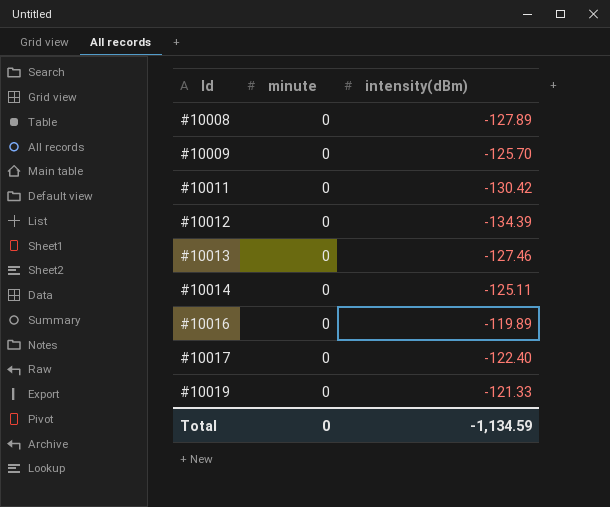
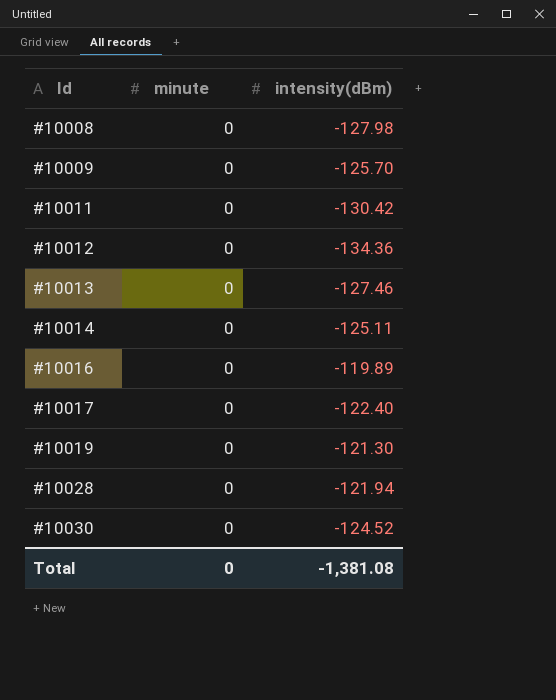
#10008 | intensity(dBm): -127.89 -> -127.98
#10012 | intensity(dBm): -134.39 -> -134.36
#10019 | intensity(dBm): -121.33 -> -121.30
row #10028: none -> 0 | -121.94
row #10030: none -> 0 | -124.52
Total | intensity(dBm): -1,134.59 -> -1,381.08

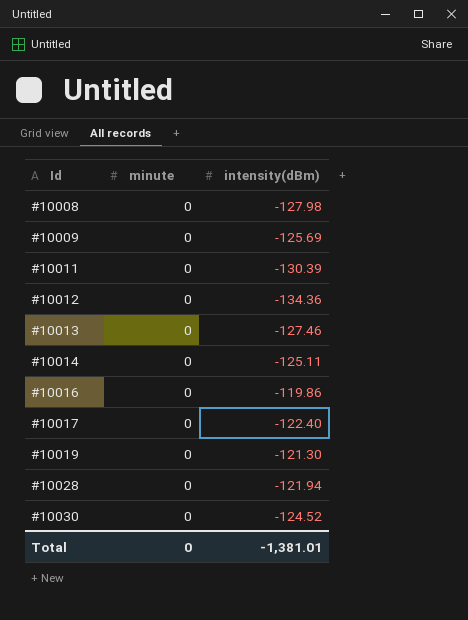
#10009 | intensity(dBm): -125.70 -> -125.69
#10011 | intensity(dBm): -130.42 -> -130.39
#10016 | intensity(dBm): -119.89 -> -119.86
Total | intensity(dBm): -1,381.08 -> -1,381.01

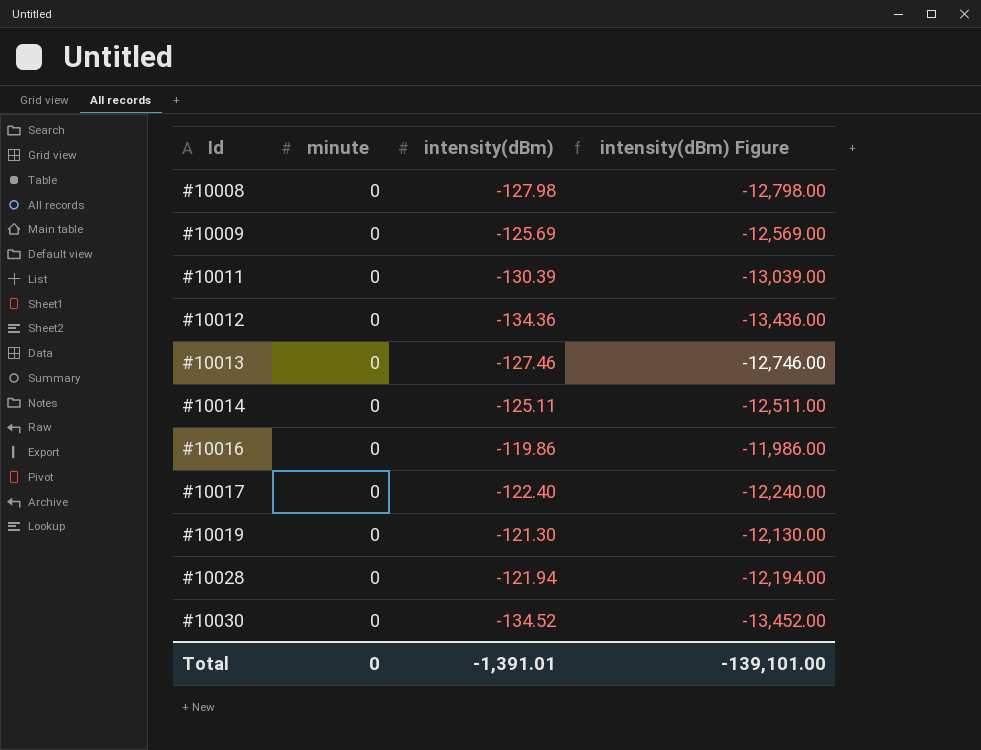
column intensity(dBm) Figure | formula: none -> [intensity(dBm)] * 100
#10030 | intensity(dBm): -124.52 -> -134.52
Total | intensity(dBm): -1,381.01 -> -1,391.01

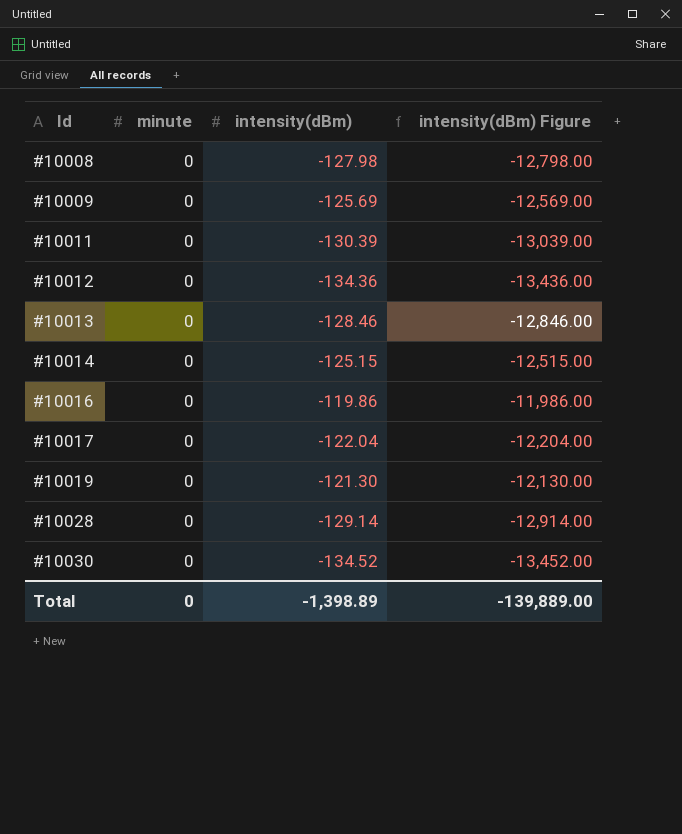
#10013 | intensity(dBm): -127.46 -> -128.46
#10013 | intensity(dBm) Figure: -12,746.00 -> -12,846.00
#10014 | intensity(dBm): -125.11 -> -125.15
#10014 | intensity(dBm) Figure: -12,511.00 -> -12,515.00
#10017 | intensity(dBm): -122.40 -> -122.04
#10017 | intensity(dBm) Figure: -12,240.00 -> -12,204.00
#10028 | intensity(dBm): -121.94 -> -129.14
#10028 | intensity(dBm) Figure: -12,194.00 -> -12,914.00
Total | intensity(dBm): -1,391.01 -> -1,398.89
Total | intensity(dBm) Figure: -139,101.00 -> -139,889.00

